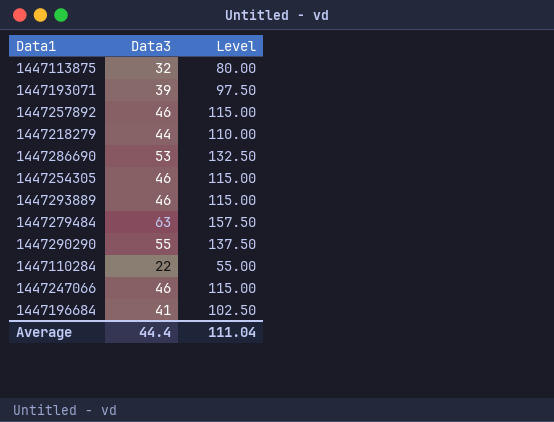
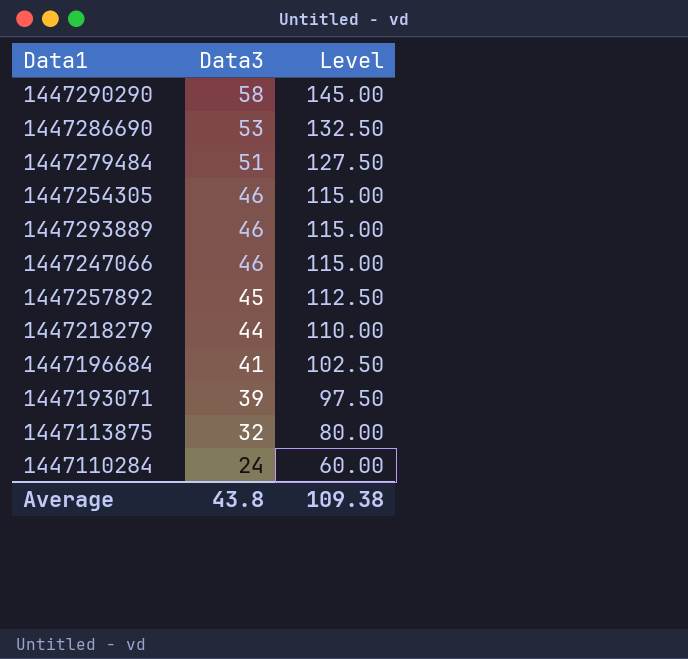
row order: none -> Data3 descending
1447290290 | Data3: 55 -> 58
1447290290 | Level: 137.50 -> 145.00
1447279484 | Data3: 63 -> 51
1447279484 | Level: 157.50 -> 127.50
1447257892 | Data3: 46 -> 45
1447257892 | Level: 115.00 -> 112.50
1447110284 | Data3: 22 -> 24
1447110284 | Level: 55.00 -> 60.00
Average | Data3: 44.4 -> 43.8
Average | Level: 111.04 -> 109.38

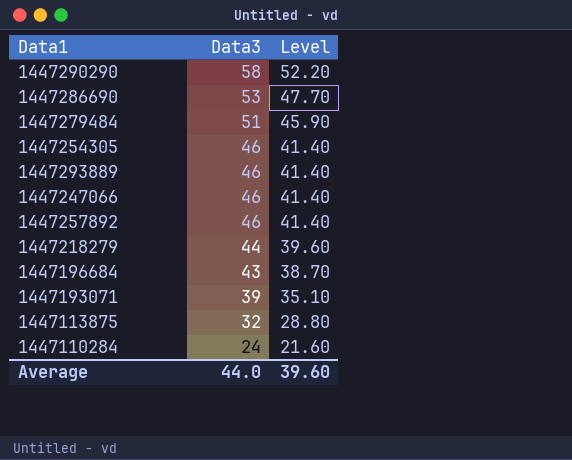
column Level | formula: [Data3] * 2.5 -> [Data3] * 0.9
1447257892 | Data3: 45 -> 46
1447196684 | Data3: 41 -> 43
Average | Data3: 43.8 -> 44.0
Average | Level: 109.38 -> 39.60

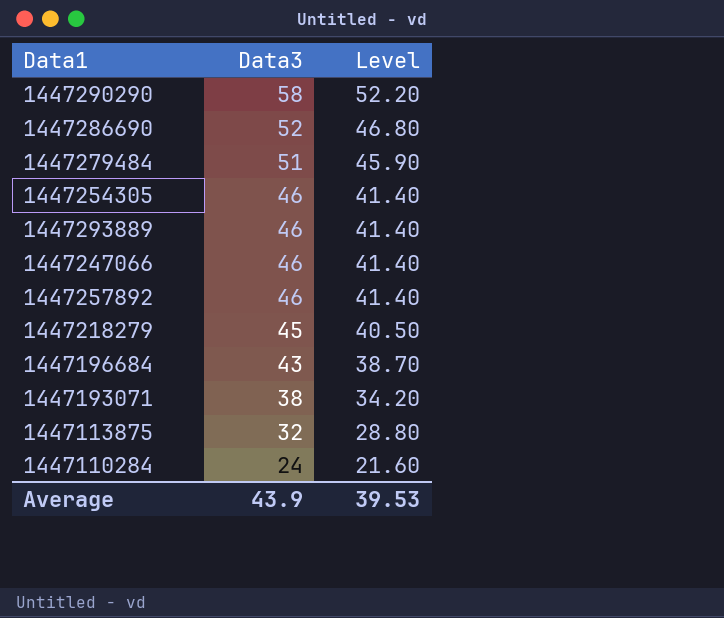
1447286690 | Data3: 53 -> 52
1447286690 | Level: 47.70 -> 46.80
1447218279 | Data3: 44 -> 45
1447218279 | Level: 39.60 -> 40.50
1447193071 | Data3: 39 -> 38
1447193071 | Level: 35.10 -> 34.20
Average | Data3: 44.0 -> 43.9
Average | Level: 39.60 -> 39.53

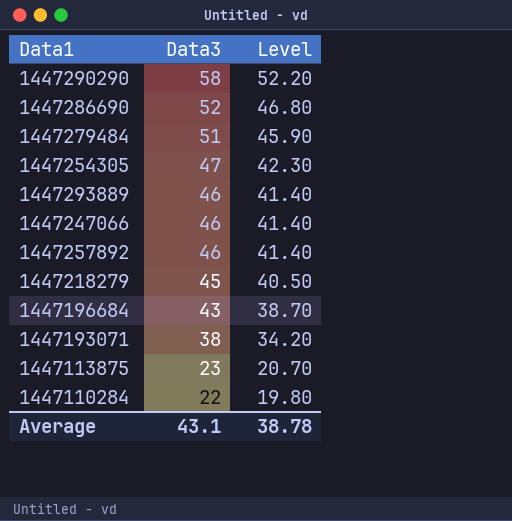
1447254305 | Data3: 46 -> 47
1447254305 | Level: 41.40 -> 42.30
1447113875 | Data3: 32 -> 23
1447113875 | Level: 28.80 -> 20.70
1447110284 | Data3: 24 -> 22
1447110284 | Level: 21.60 -> 19.80
Average | Data3: 43.9 -> 43.1
Average | Level: 39.53 -> 38.78

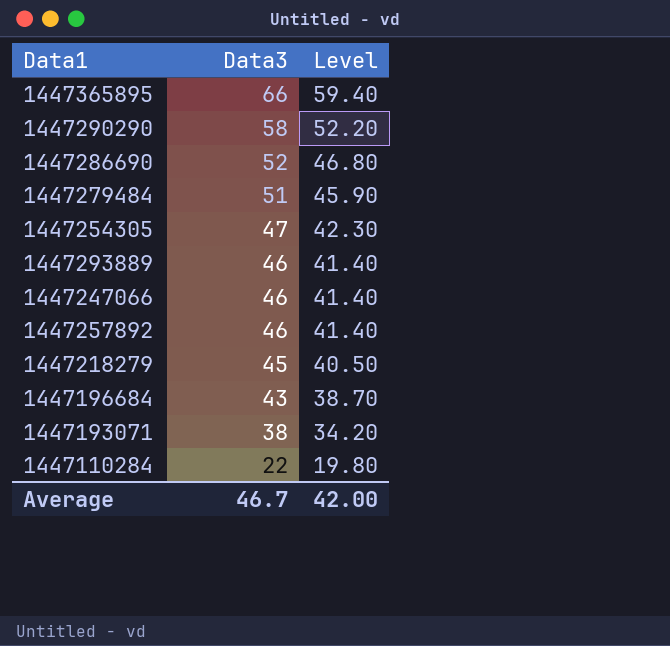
row 1447113875: 23 | 20.70 -> none
row 1447365895: none -> 66 | 59.40
Average | Data3: 43.1 -> 46.7
Average | Level: 38.78 -> 42.00

